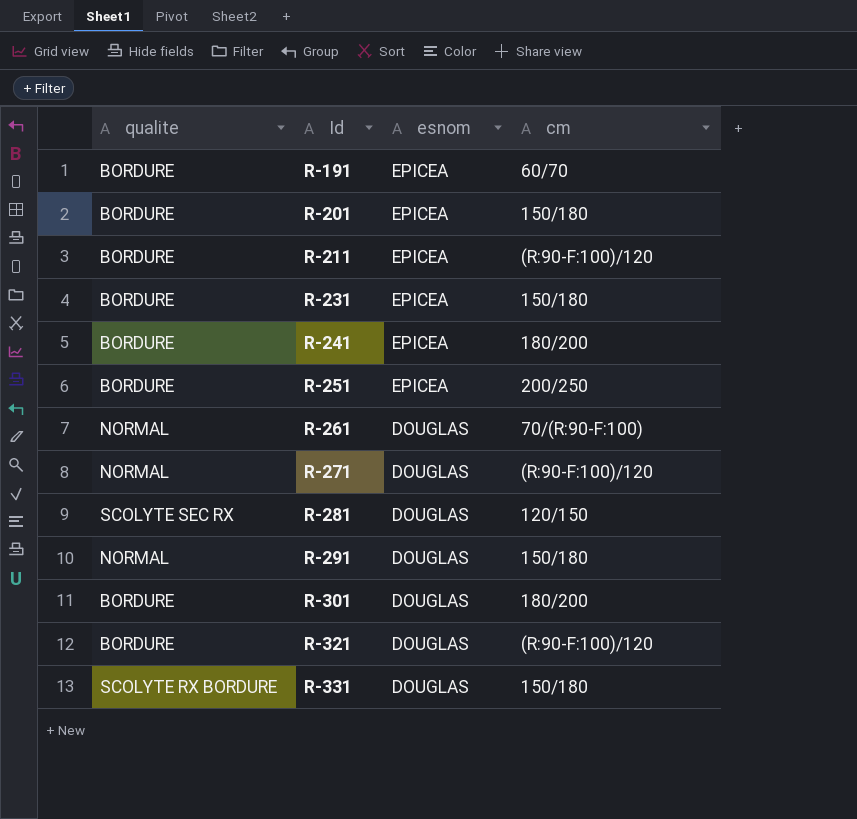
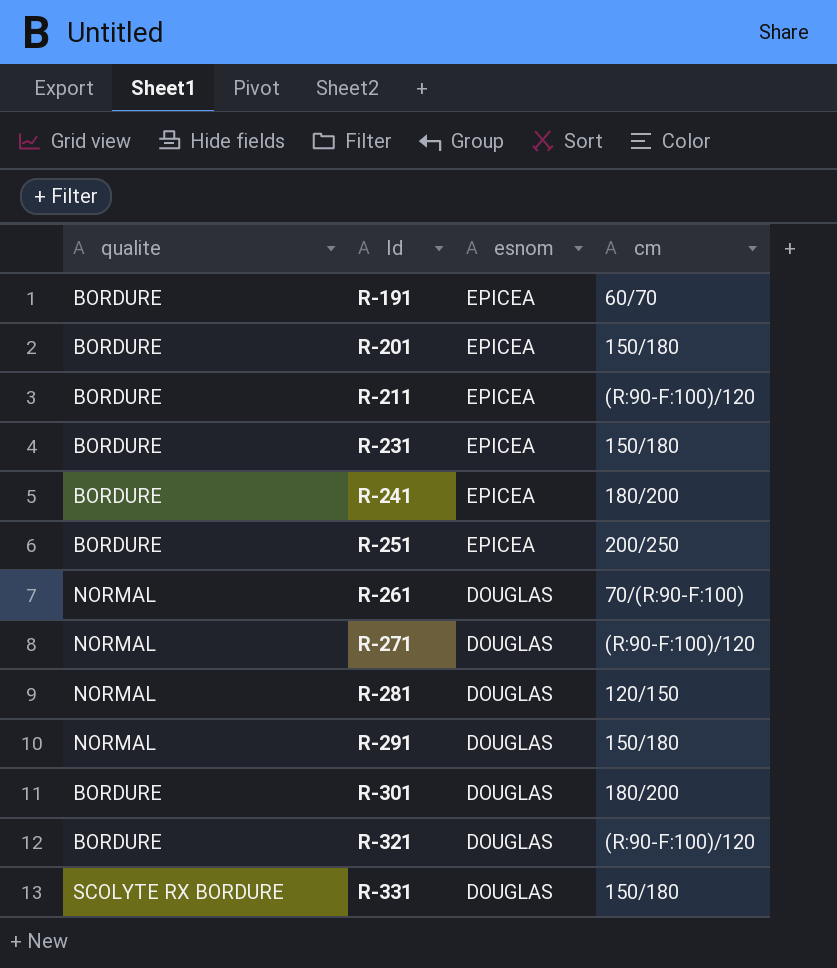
R-281 | qualite: SCOLYTE SEC RX -> NORMAL

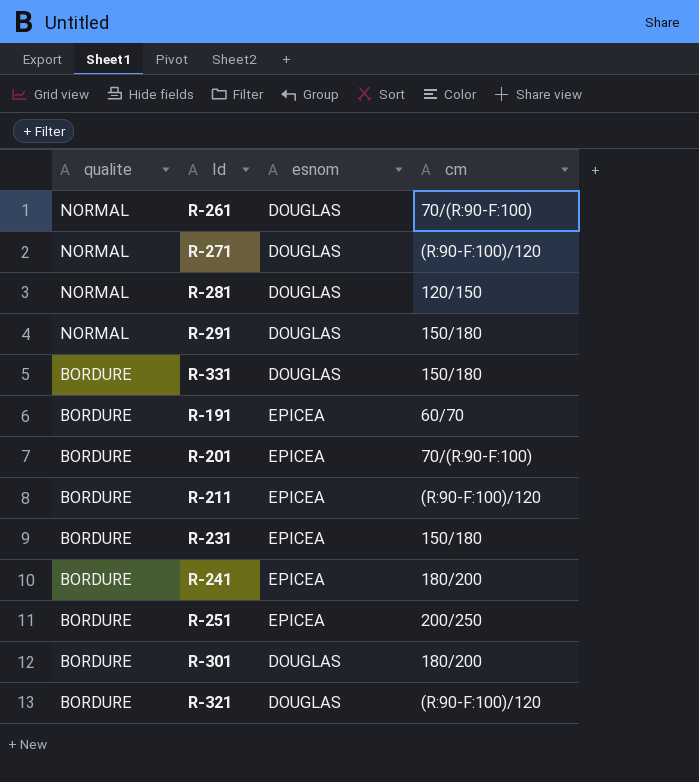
row order: Id ascending -> qualite descending
R-331 | qualite: SCOLYTE RX BORDURE -> BORDURE
R-201 | cm: 150/180 -> 70/(R:90-F:100)

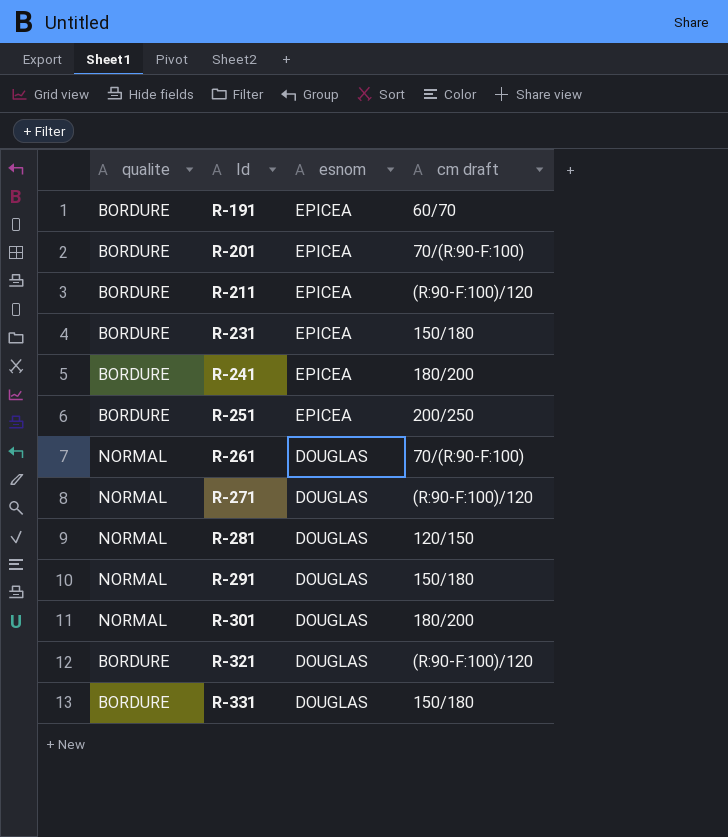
row order: qualite descending -> Id ascending
column name: cm -> cm draft
R-301 | qualite: BORDURE -> NORMAL

